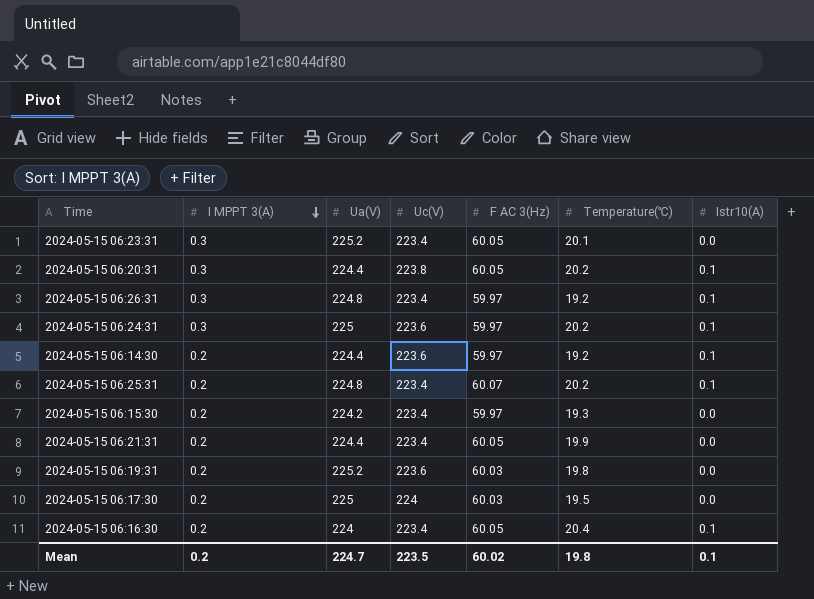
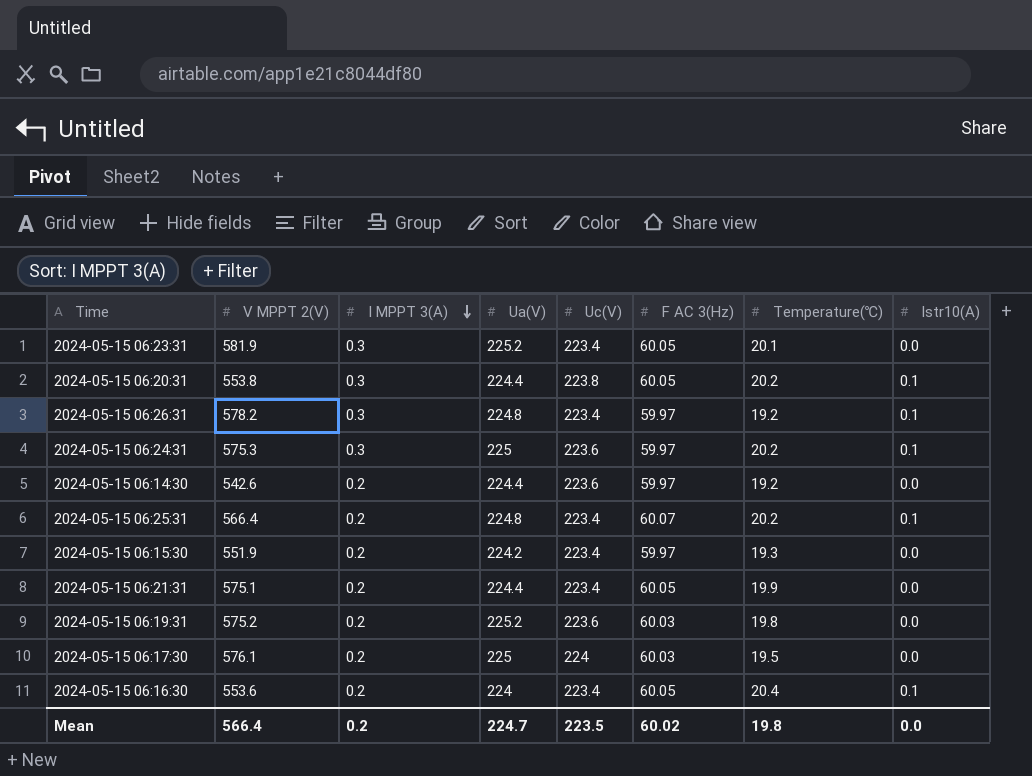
column V MPPT 2(V) | position: none -> 2
2024-05-15 06:14:30 | Istr10(A): 0.1 -> 0.0
Mean | Istr10(A): 0.1 -> 0.0

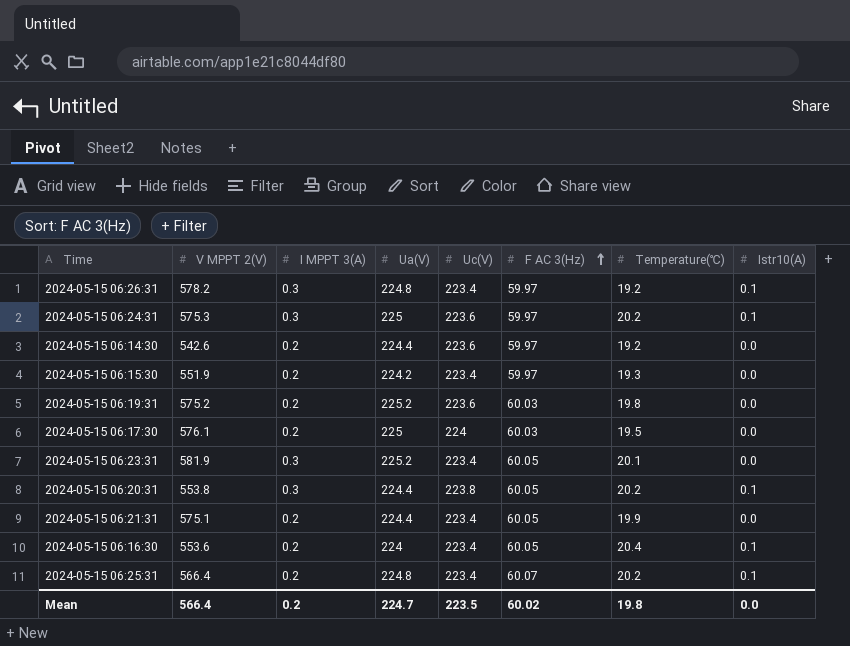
row order: I MPPT 3(A) descending -> F AC 3(Hz) ascending

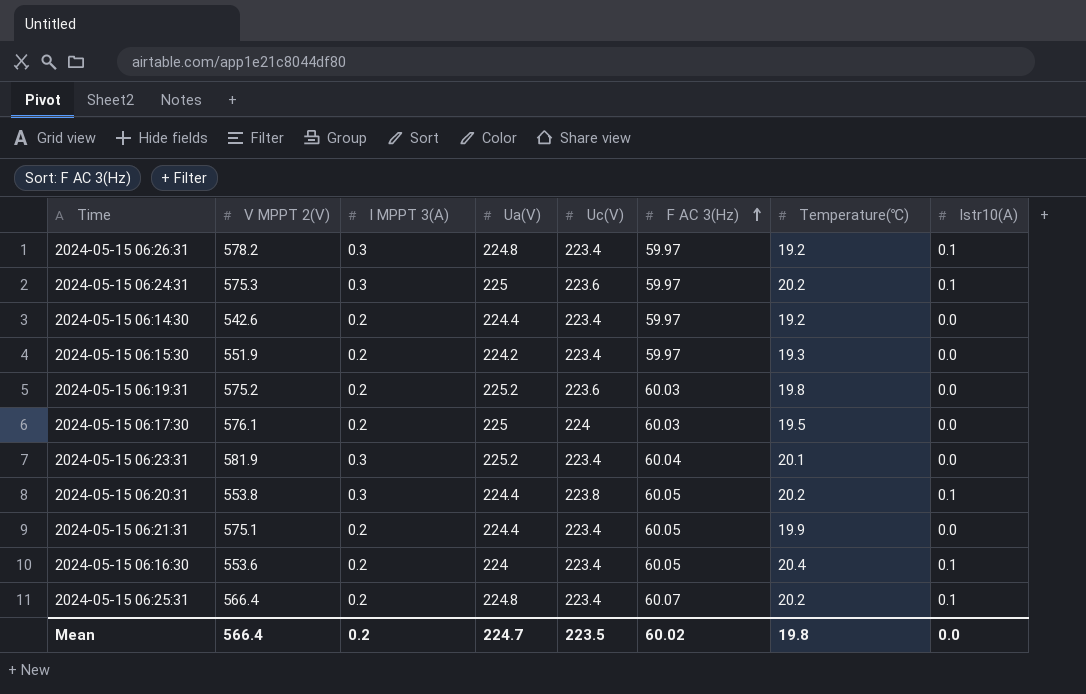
2024-05-15 06:14:30 | Uc(V): 223.6 -> 223.4
2024-05-15 06:23:31 | F AC 3(Hz): 60.05 -> 60.04

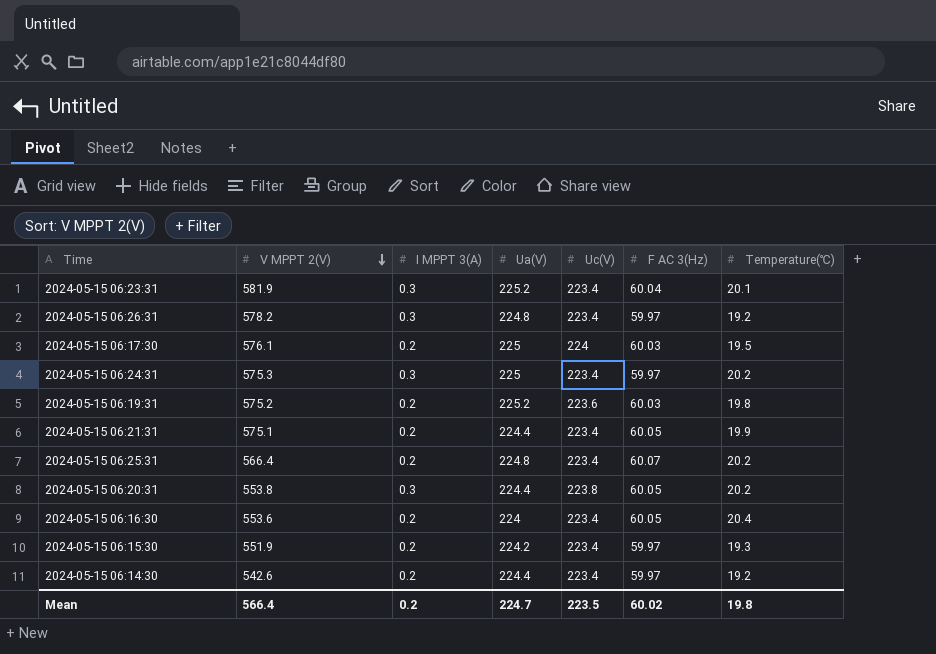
row order: F AC 3(Hz) ascending -> V MPPT 2(V) descending
column Istr10(A) | position: 8 -> none
2024-05-15 06:24:31 | Uc(V): 223.6 -> 223.4

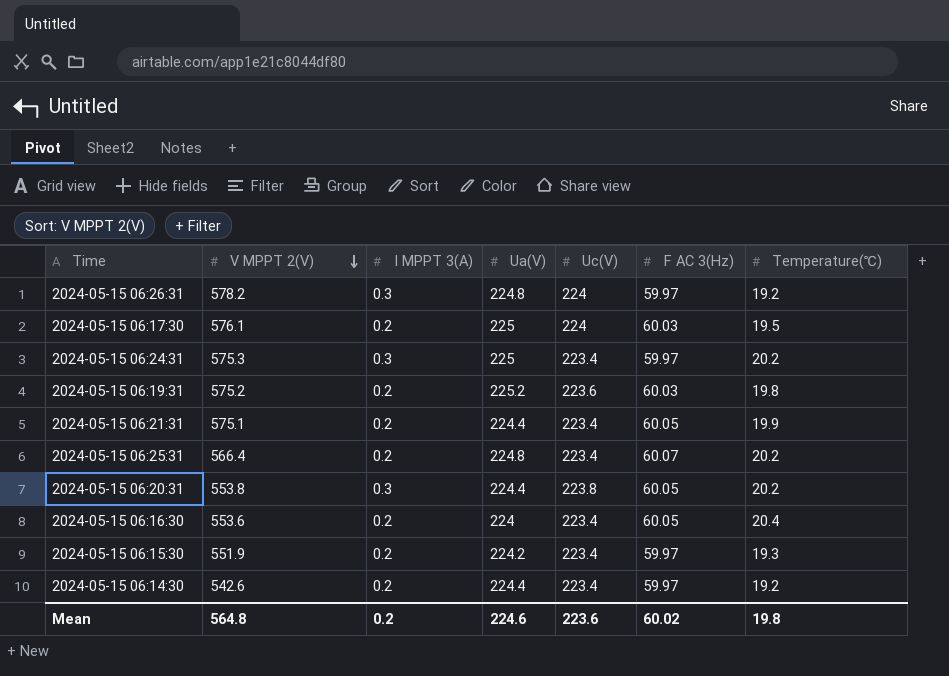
row 2024-05-15 06:23:31: 581.9 | 0.3 | 225.2 | 223.4 | 60.04 | 20.1 -> none
2024-05-15 06:26:31 | Uc(V): 223.4 -> 224
Mean | V MPPT 2(V): 566.4 -> 564.8
Mean | Ua(V): 224.7 -> 224.6
Mean | Uc(V): 223.5 -> 223.6

